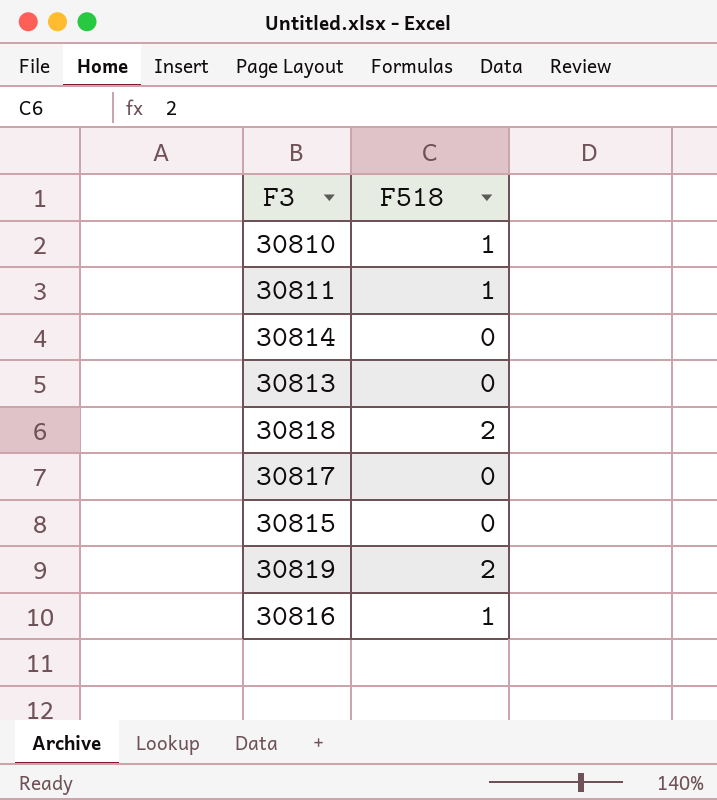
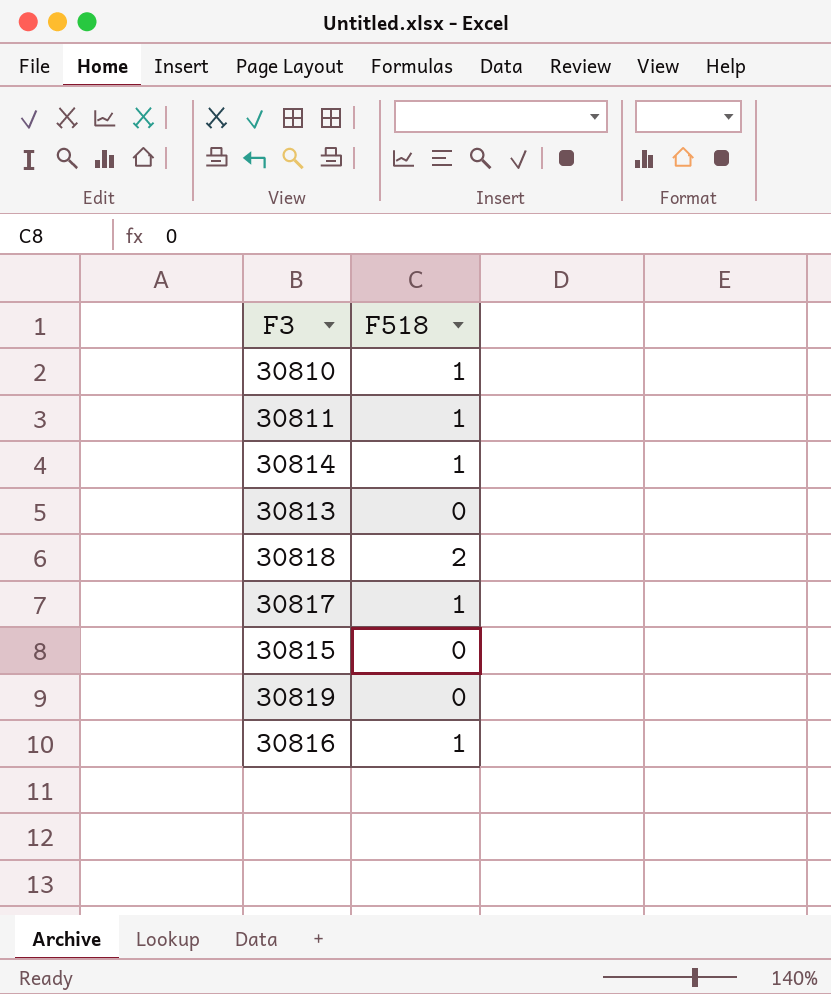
30814 | F518: 0 -> 1
30817 | F518: 0 -> 1
30819 | F518: 2 -> 0

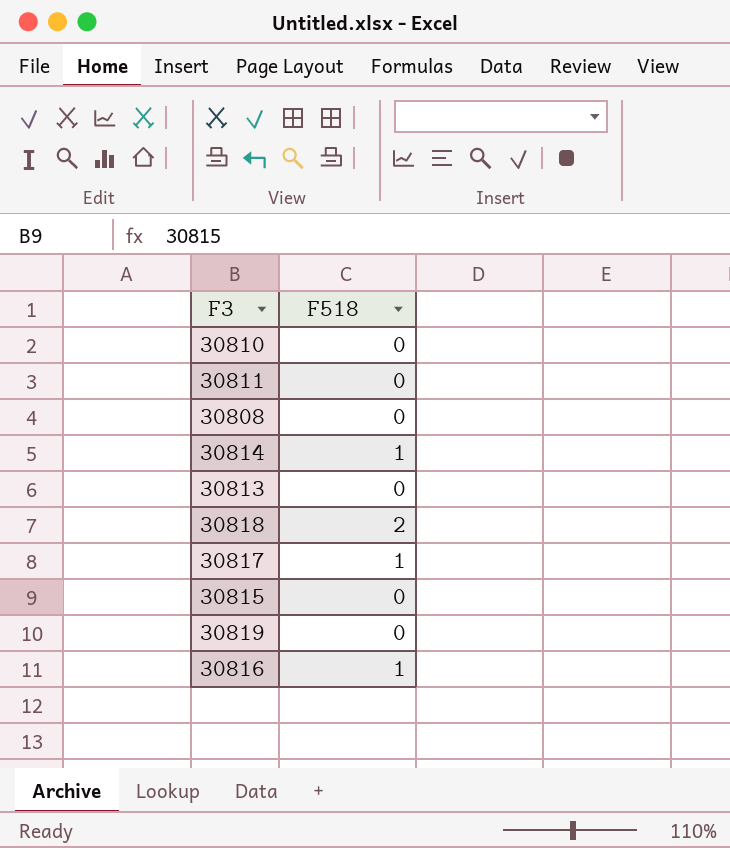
30810 | F518: 1 -> 0
30811 | F518: 1 -> 0
row 30808: none -> 0

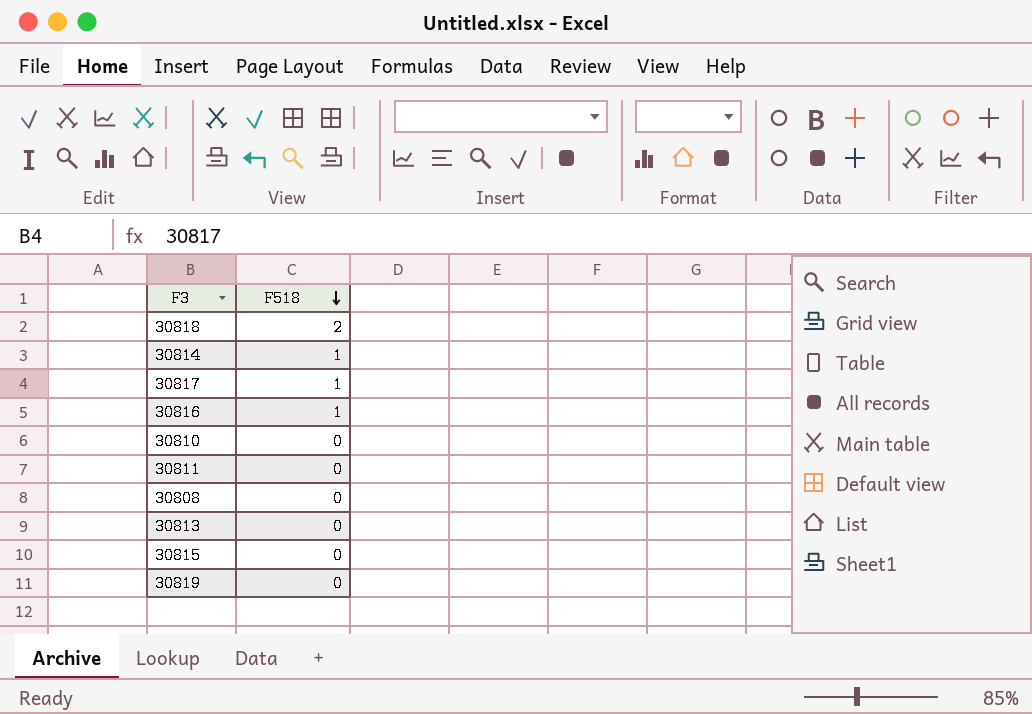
row order: none -> F518 descending

